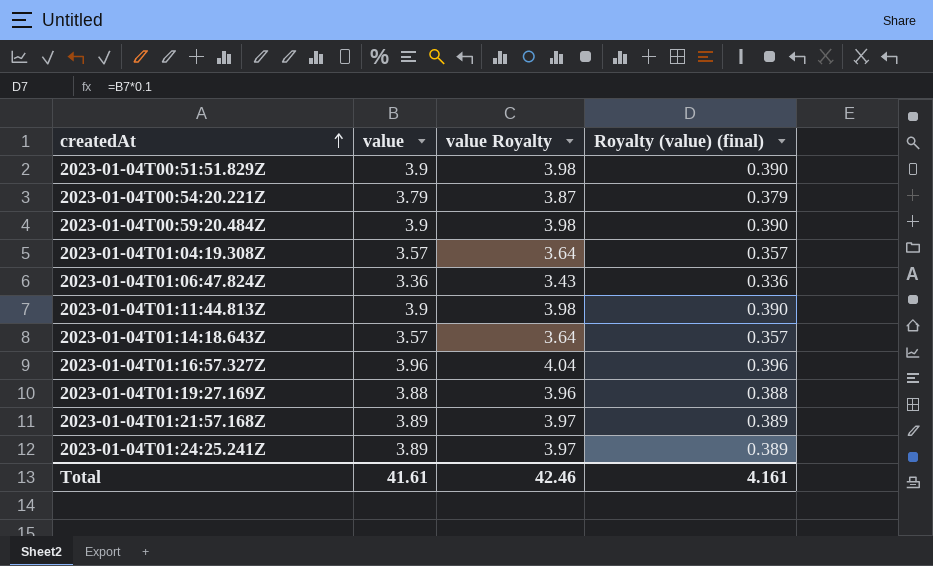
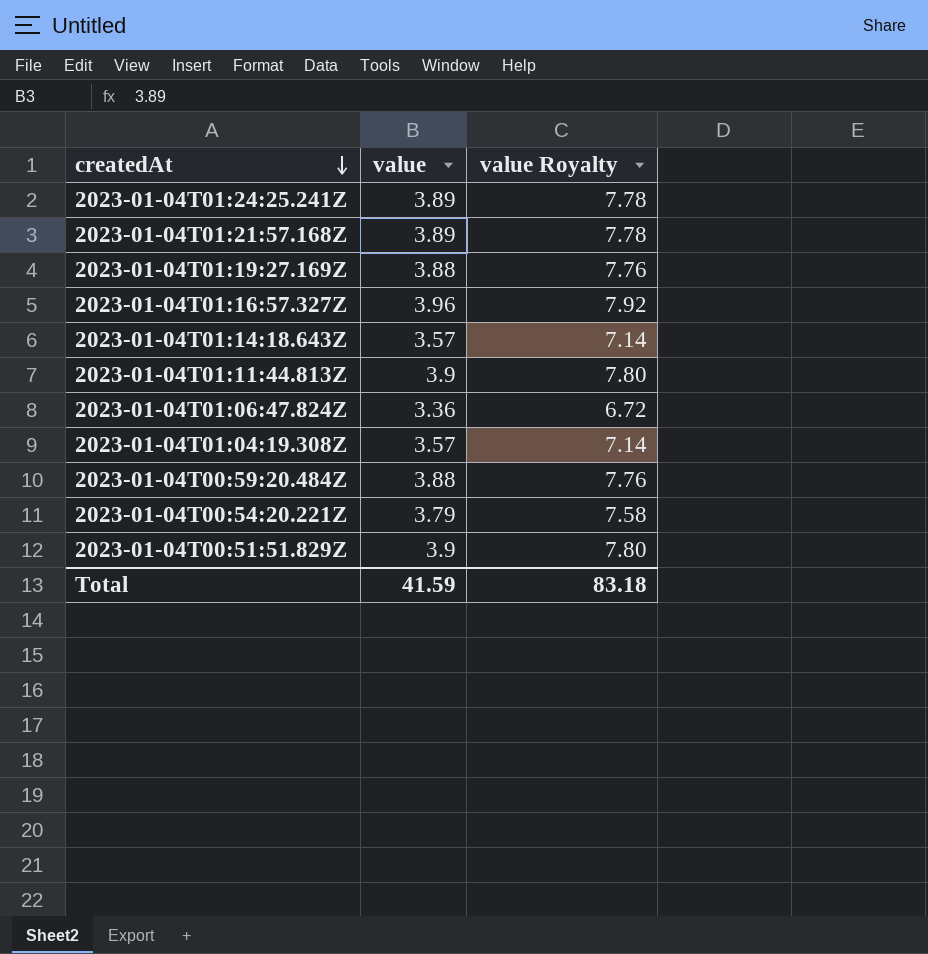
row order: createdAt ascending -> createdAt descending
column Royalty (value) (final) | formula: [value] * 0.1 -> none
column value Royalty | formula: [value] * 1.02 -> [value] * 2
2023-01-04T00:59:20.484Z | value: 3.9 -> 3.88
Total | value: 41.61 -> 41.59
Total | value Royalty: 42.46 -> 83.18

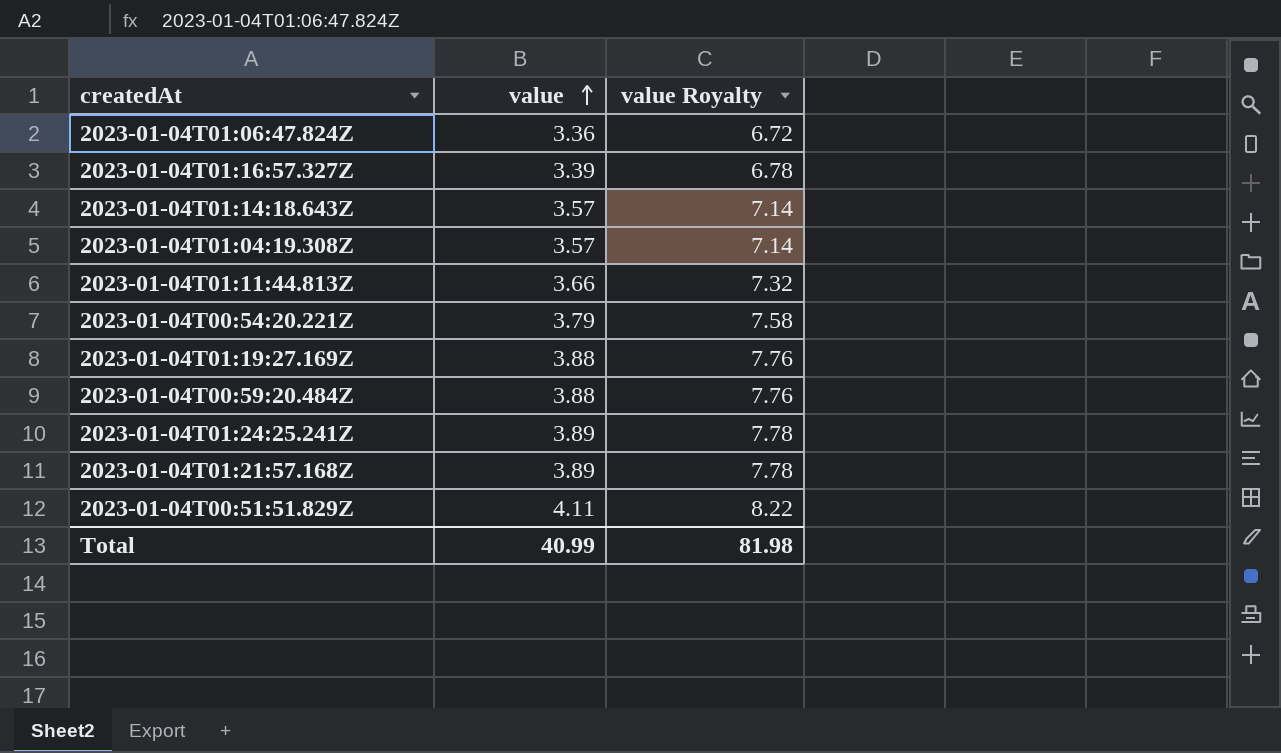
row order: createdAt descending -> value ascending
2023-01-04T01:16:57.327Z | value: 3.96 -> 3.39
2023-01-04T01:16:57.327Z | value Royalty: 7.92 -> 6.78
2023-01-04T01:11:44.813Z | value: 3.9 -> 3.66
2023-01-04T01:11:44.813Z | value Royalty: 7.80 -> 7.32
2023-01-04T00:51:51.829Z | value: 3.9 -> 4.11
2023-01-04T00:51:51.829Z | value Royalty: 7.80 -> 8.22
Total | value: 41.59 -> 40.99
Total | value Royalty: 83.18 -> 81.98

